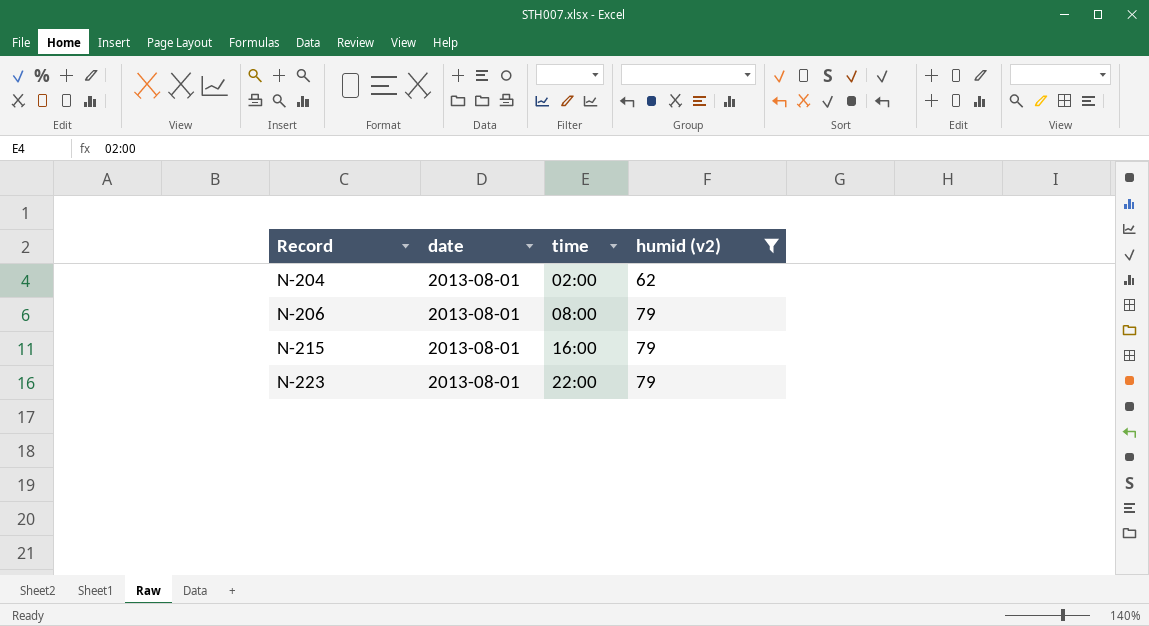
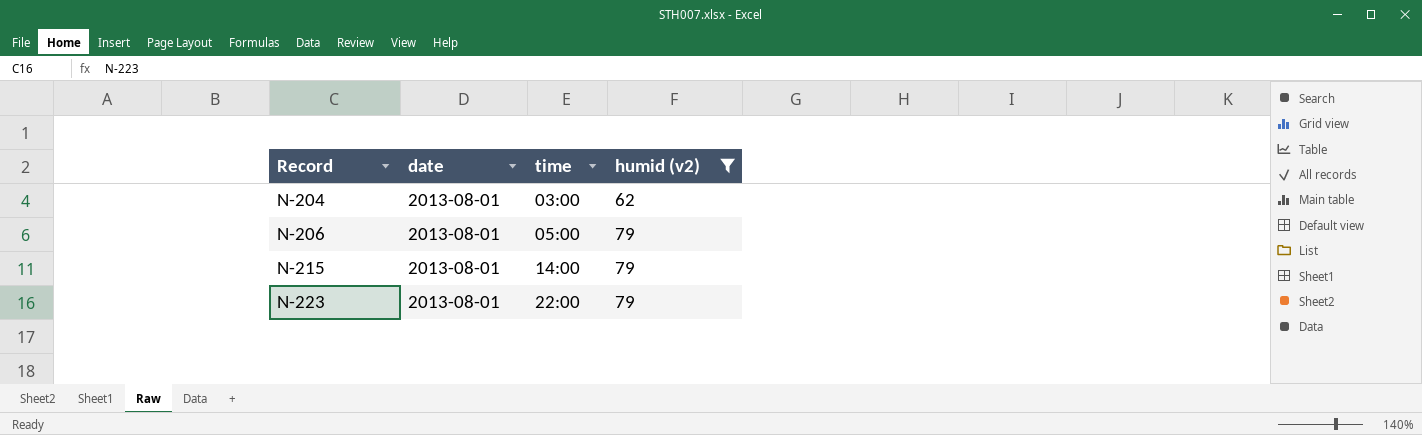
N-204 | time: 02:00 -> 03:00
N-206 | time: 08:00 -> 05:00
N-215 | time: 16:00 -> 14:00

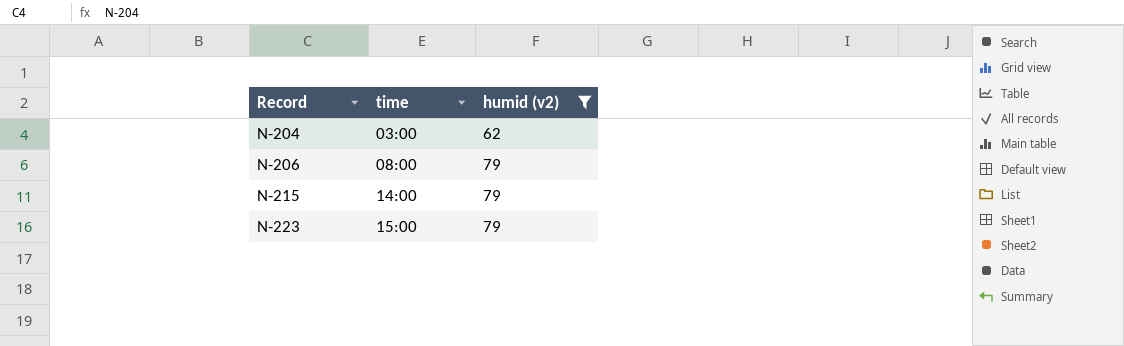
column date | position: 2 -> none
N-206 | time: 05:00 -> 08:00
N-223 | time: 22:00 -> 15:00

